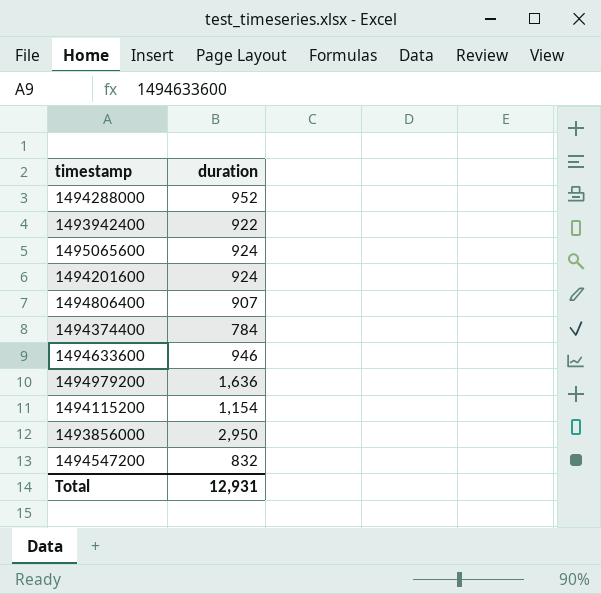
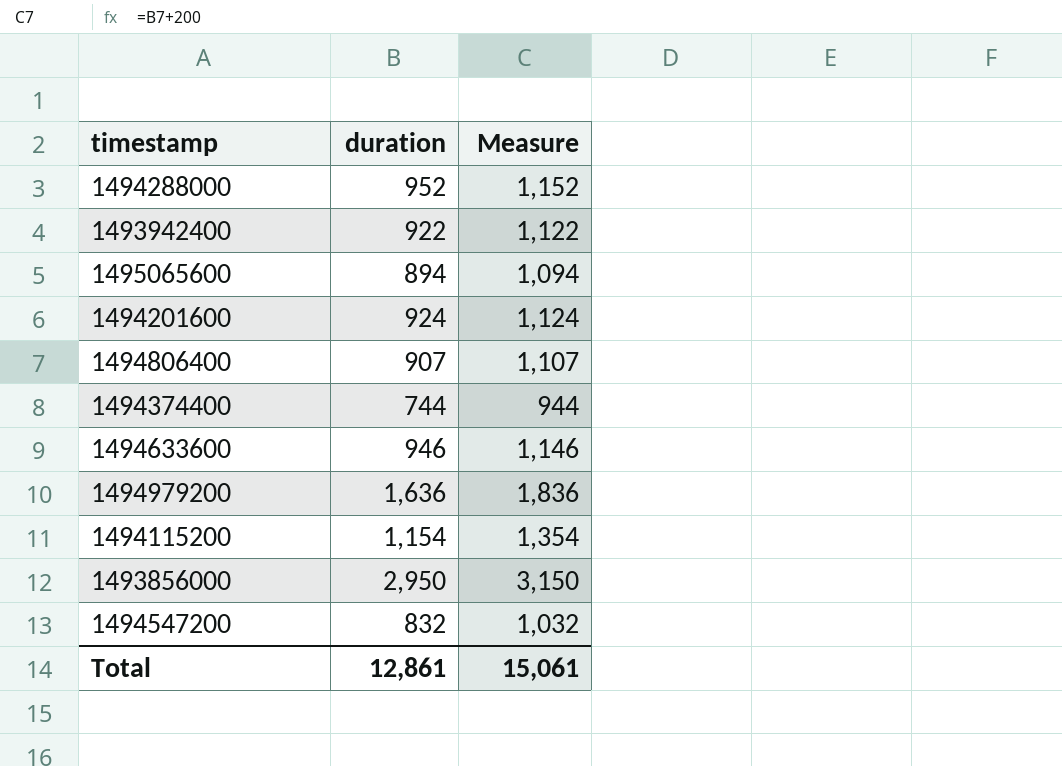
column Measure | formula: none -> [duration] + 200
1495065600 | duration: 924 -> 894
1494374400 | duration: 784 -> 744
Total | duration: 12,931 -> 12,861

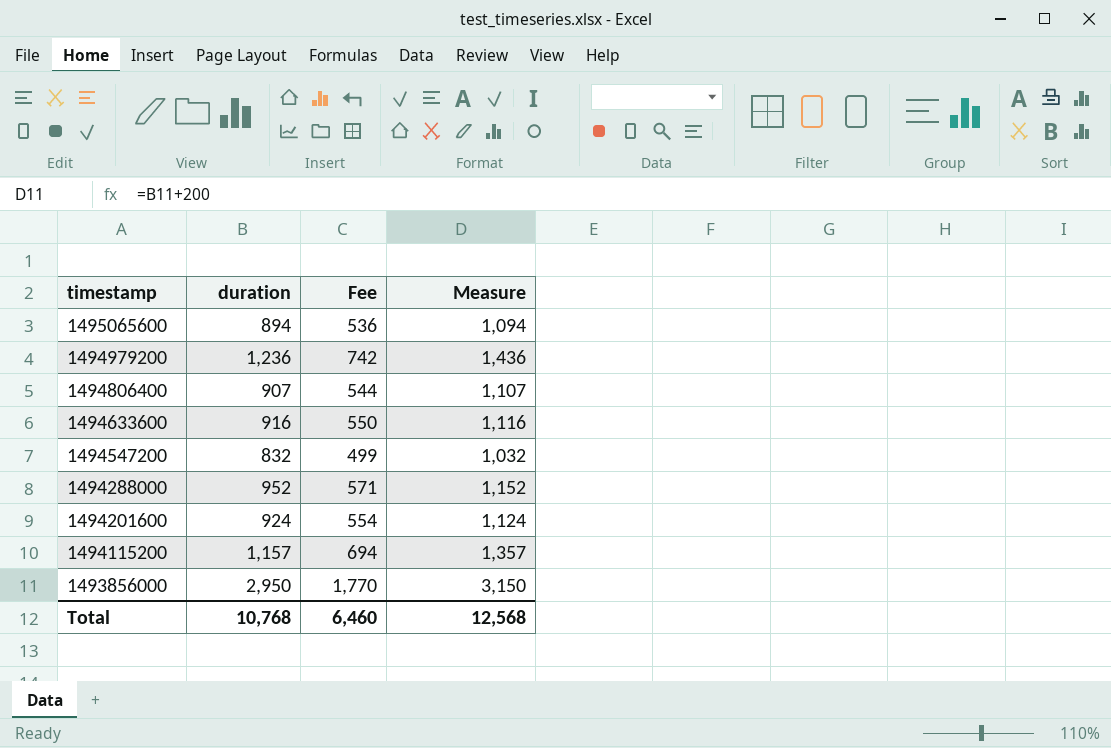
row order: none -> timestamp descending
column Fee | formula: none -> [duration] * 0.6
row 1493942400: 922 | 1,122 -> none
row 1494374400: 744 | 944 -> none
1494979200 | duration: 1,636 -> 1,236
1494979200 | Measure: 1,836 -> 1,436
1494633600 | duration: 946 -> 916
1494633600 | Measure: 1,146 -> 1,116
1494115200 | duration: 1,154 -> 1,157
1494115200 | Measure: 1,354 -> 1,357
Total | duration: 12,861 -> 10,768
Total | Measure: 15,061 -> 12,568

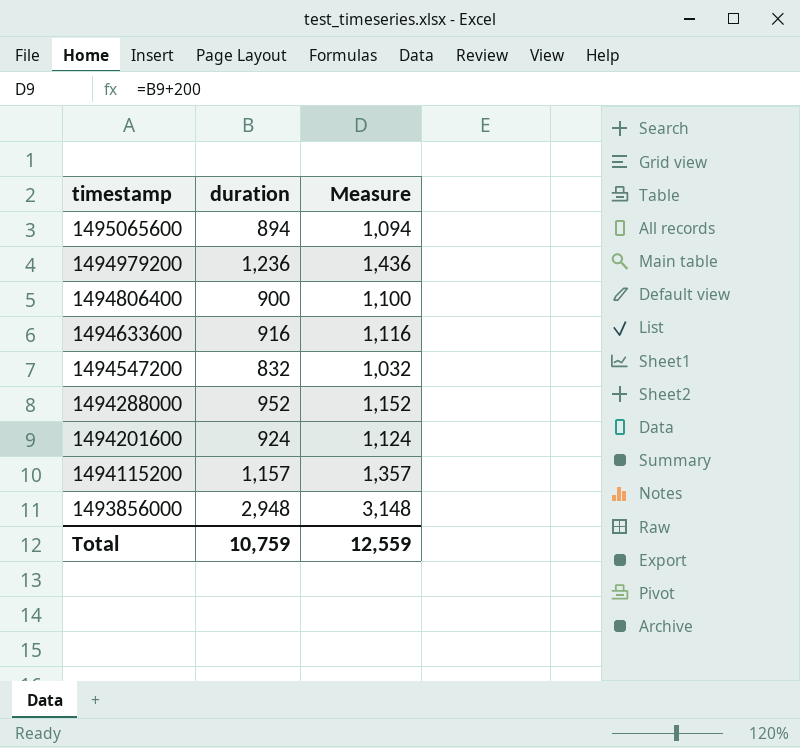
column Fee | formula: [duration] * 0.6 -> none
1494806400 | duration: 907 -> 900
1494806400 | Measure: 1,107 -> 1,100
1493856000 | duration: 2,950 -> 2,948
1493856000 | Measure: 3,150 -> 3,148
Total | duration: 10,768 -> 10,759
Total | Measure: 12,568 -> 12,559

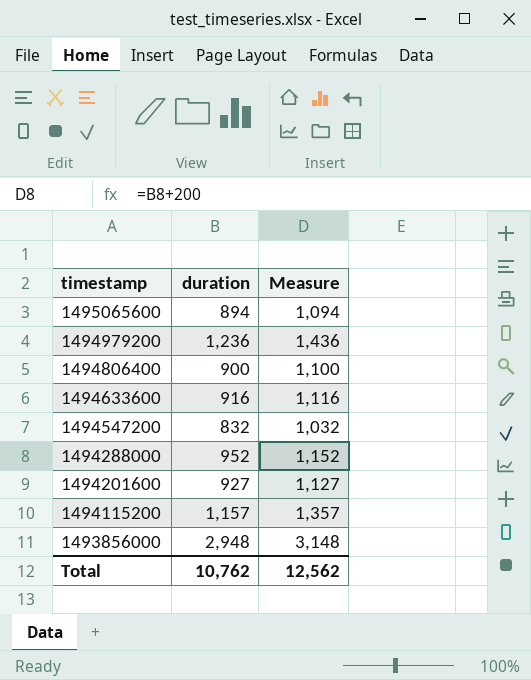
1494201600 | duration: 924 -> 927
1494201600 | Measure: 1,124 -> 1,127
Total | duration: 10,759 -> 10,762
Total | Measure: 12,559 -> 12,562

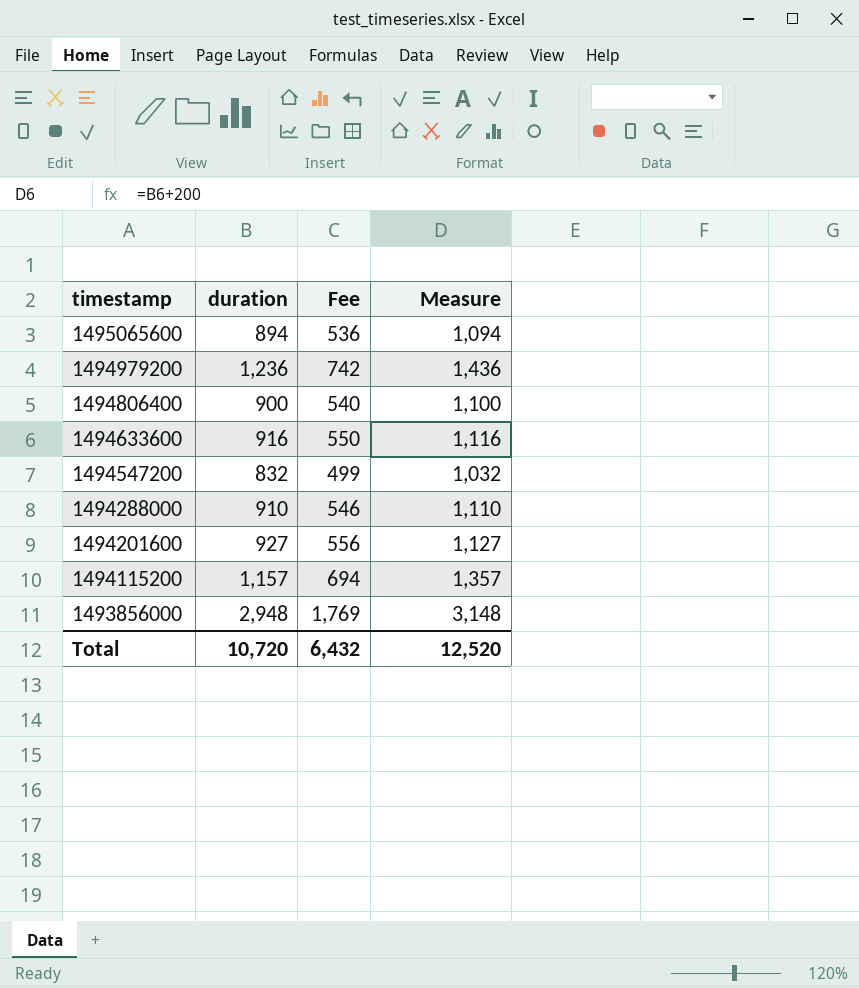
column Fee | formula: none -> [duration] * 0.6
1494288000 | duration: 952 -> 910
1494288000 | Measure: 1,152 -> 1,110
Total | duration: 10,762 -> 10,720
Total | Measure: 12,562 -> 12,520

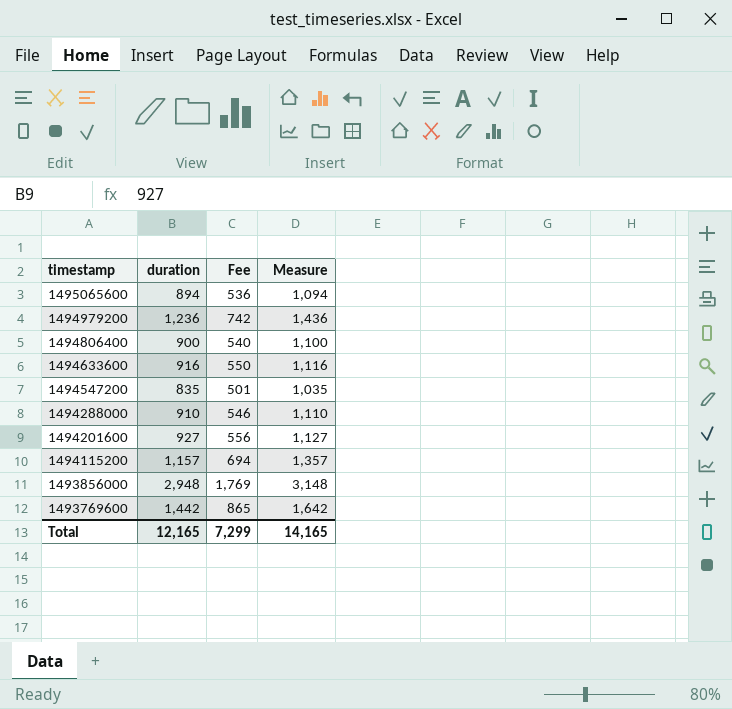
1494547200 | duration: 832 -> 835
1494547200 | Fee: 499 -> 501
1494547200 | Measure: 1,032 -> 1,035
row 1493769600: none -> 1,442 | 865 | 1,642
Total | duration: 10,720 -> 12,165
Total | Fee: 6,432 -> 7,299
Total | Measure: 12,520 -> 14,165

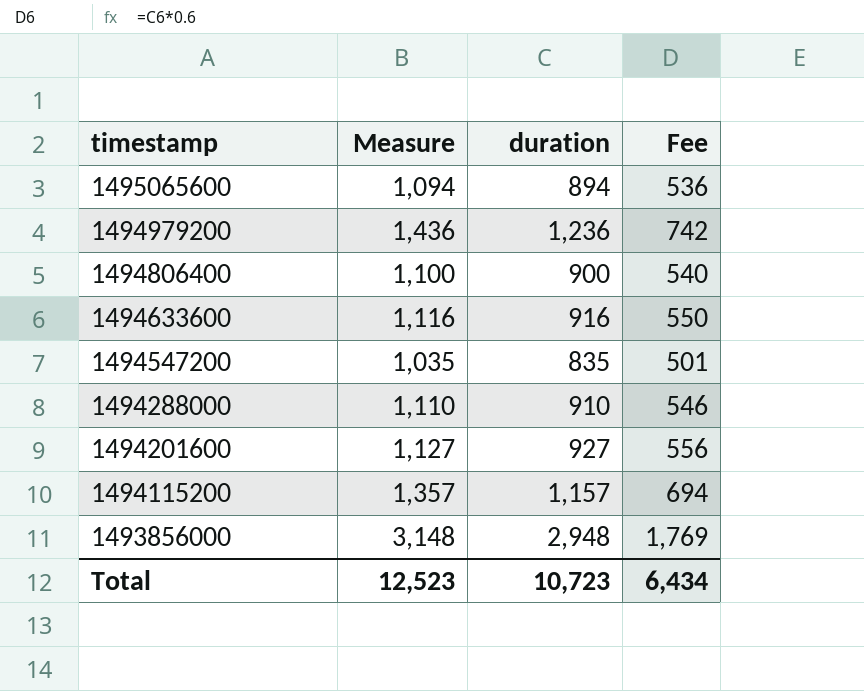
column Measure | position: 4 -> 2
row 1493769600: 1,442 | 865 | 1,642 -> none
Total | Measure: 14,165 -> 12,523
Total | duration: 12,165 -> 10,723
Total | Fee: 7,299 -> 6,434

